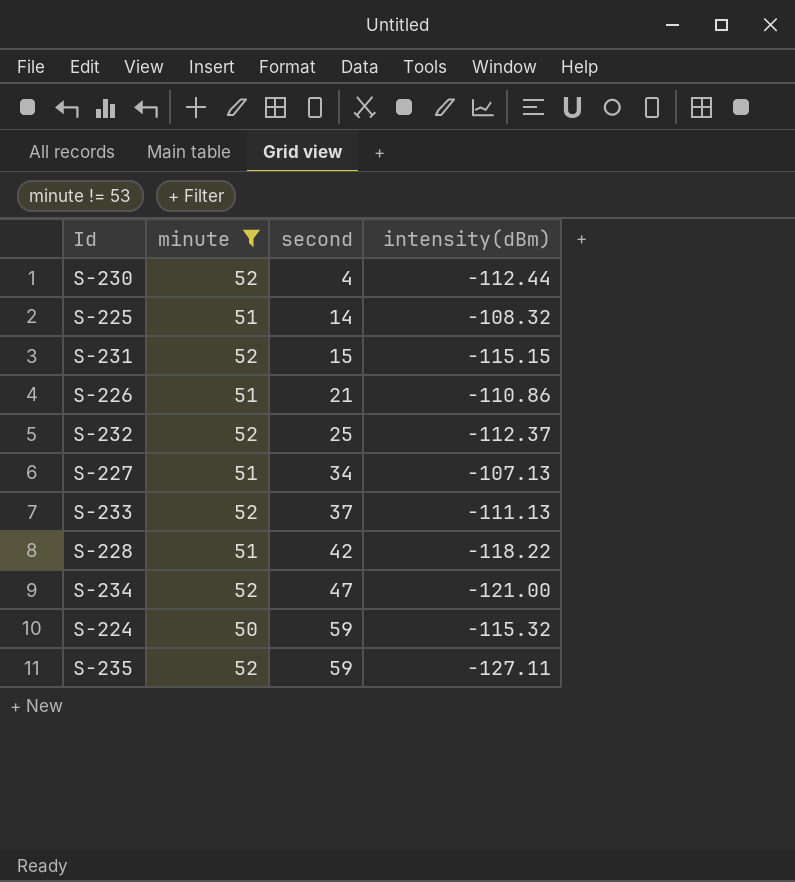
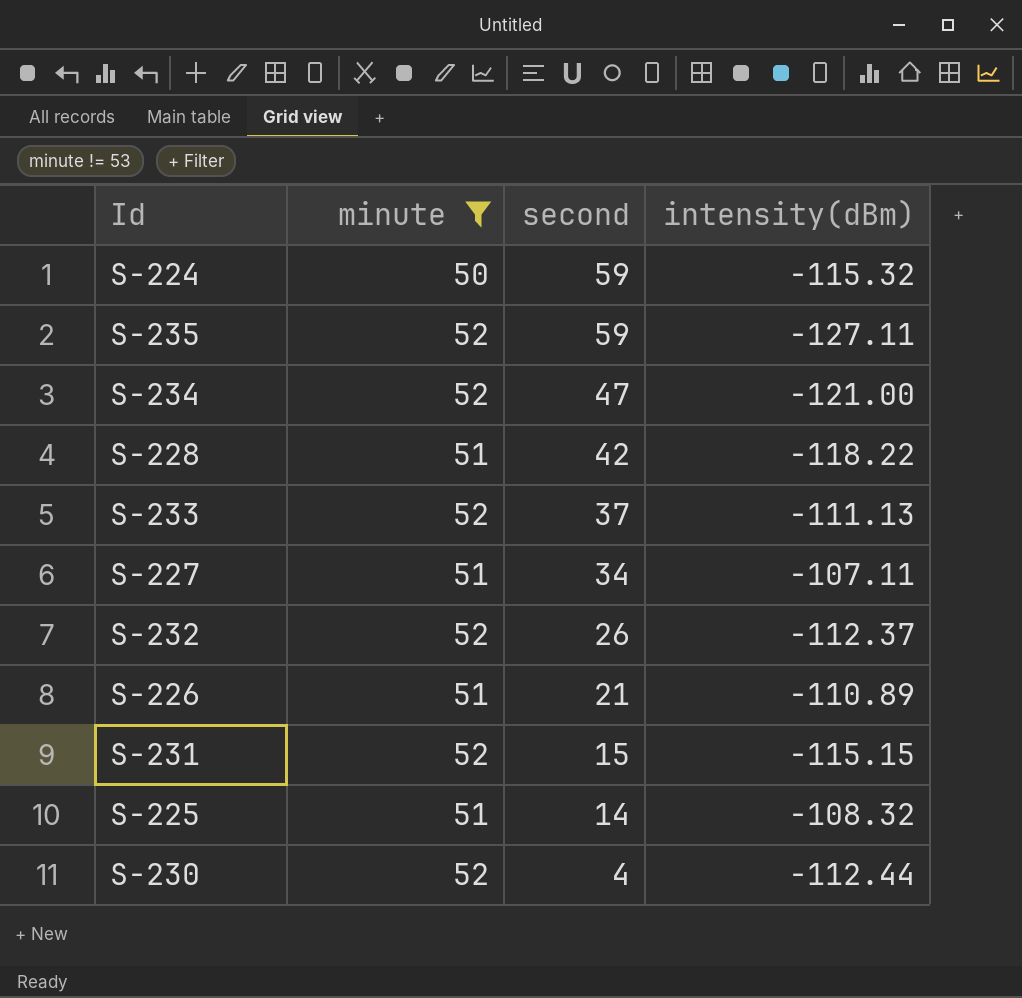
row order: second ascending -> second descending
S-227 | intensity(dBm): -107.13 -> -107.11
S-232 | second: 25 -> 26
S-226 | intensity(dBm): -110.86 -> -110.89

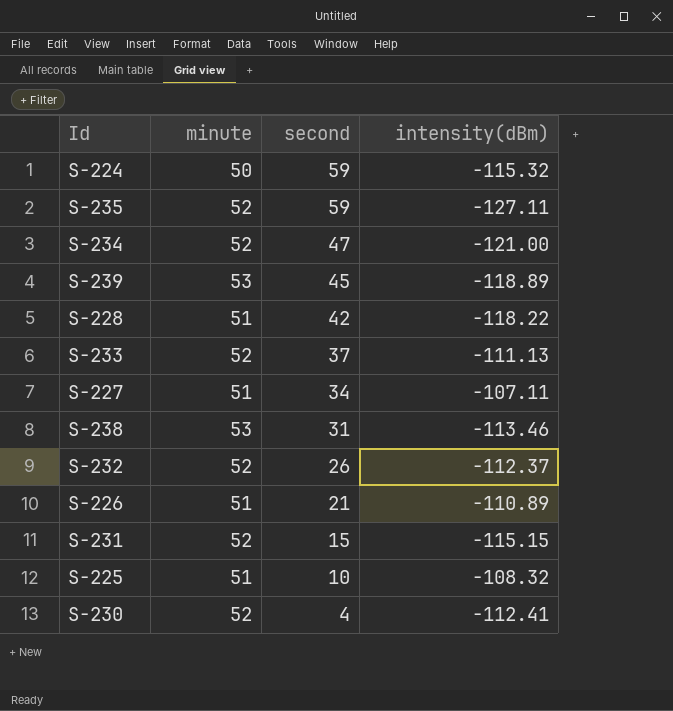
filter: minute != 53 -> none
S-225 | second: 14 -> 10
S-230 | intensity(dBm): -112.44 -> -112.41

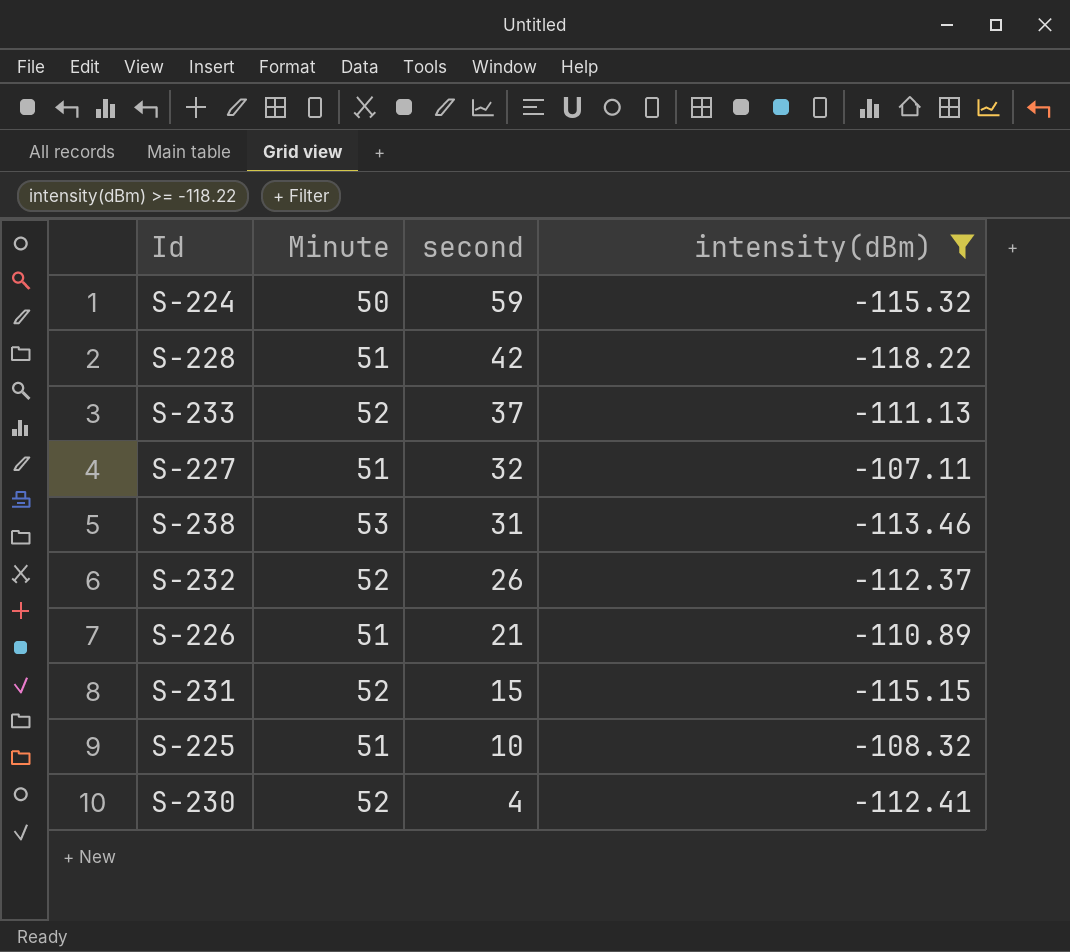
filter: none -> intensity(dBm) >= -118.22
column name: minute -> Minute
S-227 | second: 34 -> 32

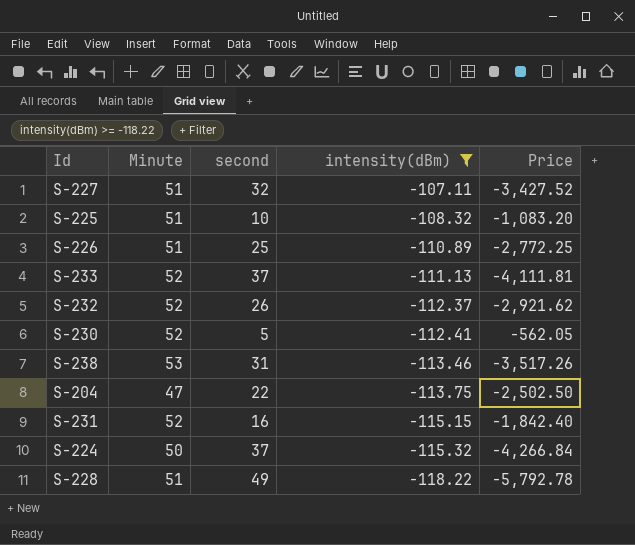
row order: second descending -> intensity(dBm) descending
column Price | formula: none -> [second] * [intensity(dBm)]
S-226 | second: 21 -> 25
S-230 | second: 4 -> 5
row S-204: none -> 47 | 22 | -113.75 | -2,502.50
S-231 | second: 15 -> 16
S-224 | second: 59 -> 37
S-228 | second: 42 -> 49

